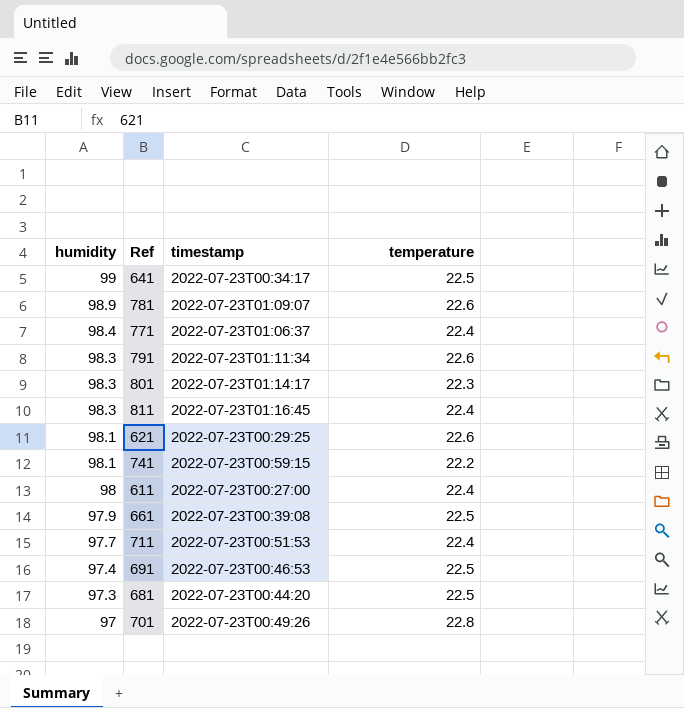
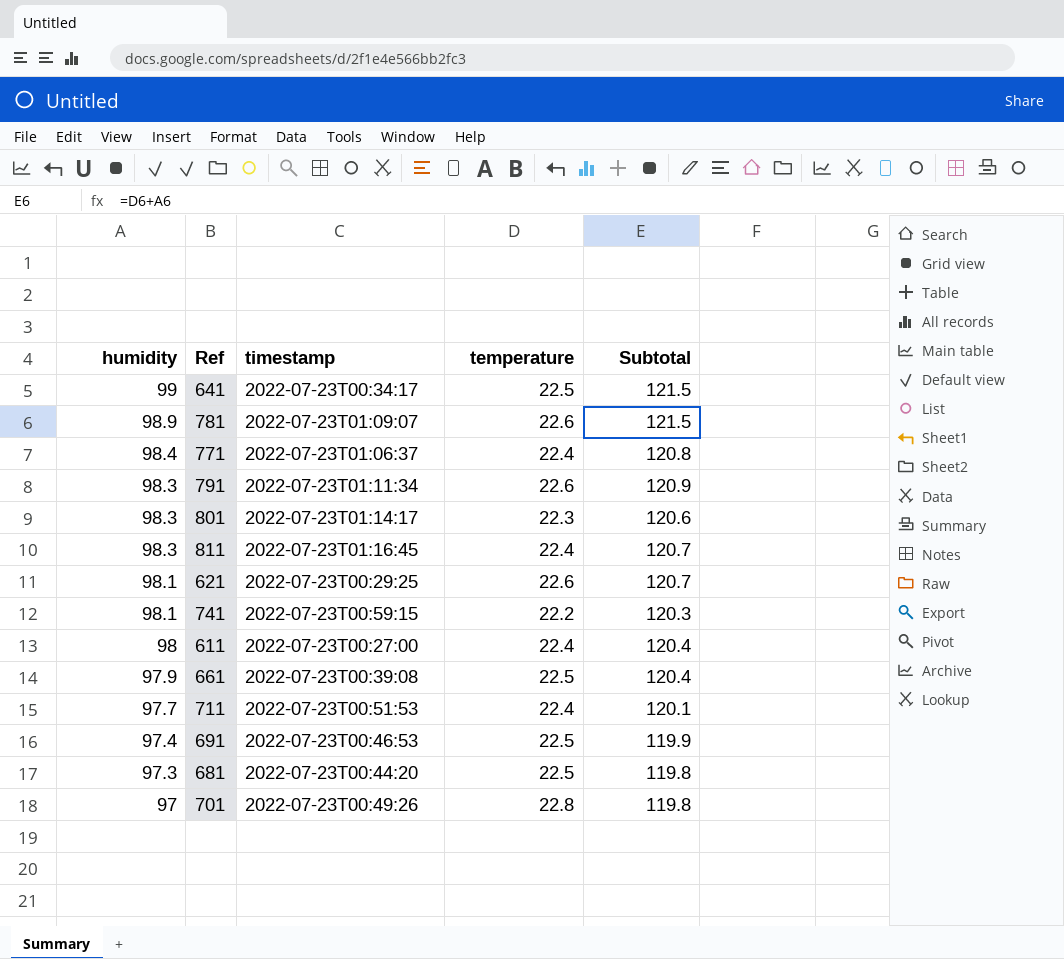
column Subtotal | formula: none -> [humidity] + [temperature]

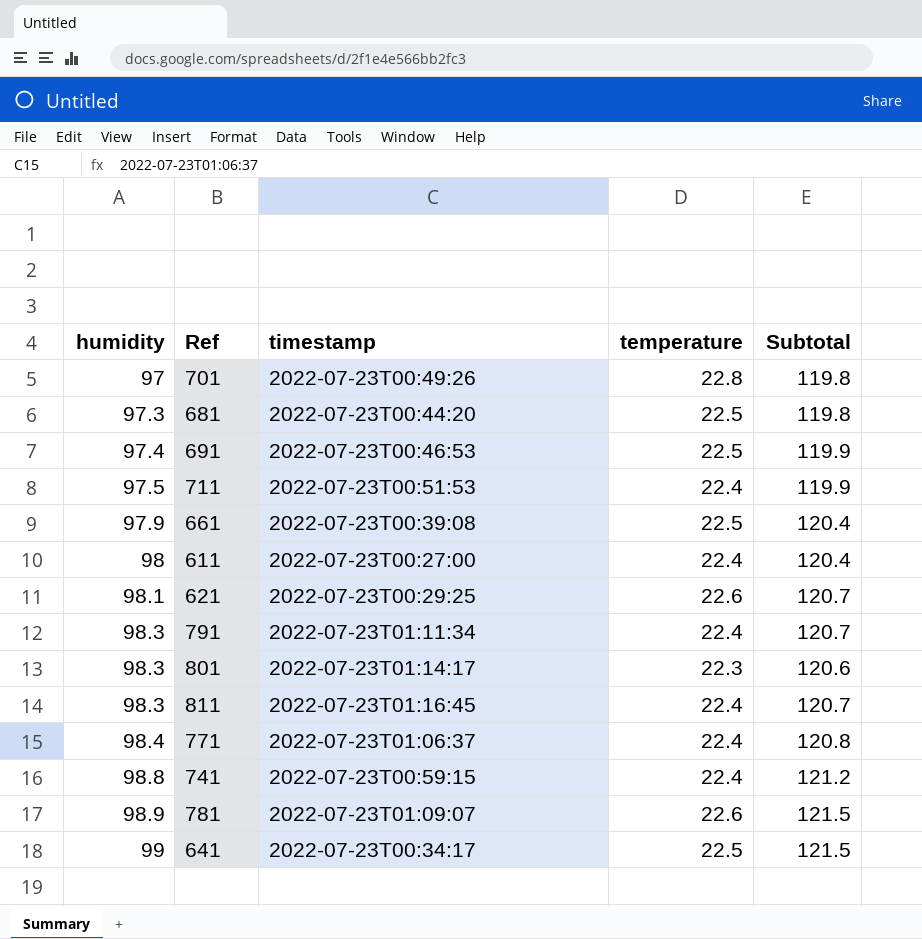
row order: humidity descending -> humidity ascending
711 | humidity: 97.7 -> 97.5
711 | Subtotal: 120.1 -> 119.9
791 | temperature: 22.6 -> 22.4
791 | Subtotal: 120.9 -> 120.7
741 | humidity: 98.1 -> 98.8
741 | temperature: 22.2 -> 22.4
741 | Subtotal: 120.3 -> 121.2

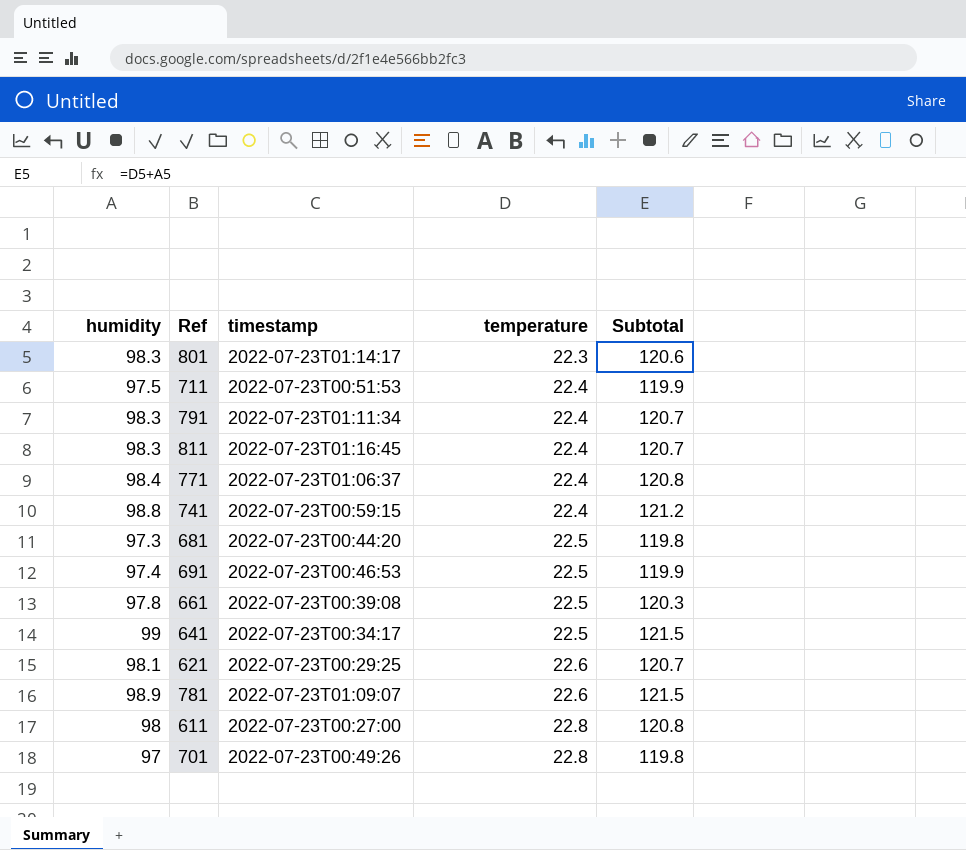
row order: humidity ascending -> temperature ascending
661 | humidity: 97.9 -> 97.8
661 | Subtotal: 120.4 -> 120.3
611 | temperature: 22.4 -> 22.8
611 | Subtotal: 120.4 -> 120.8

